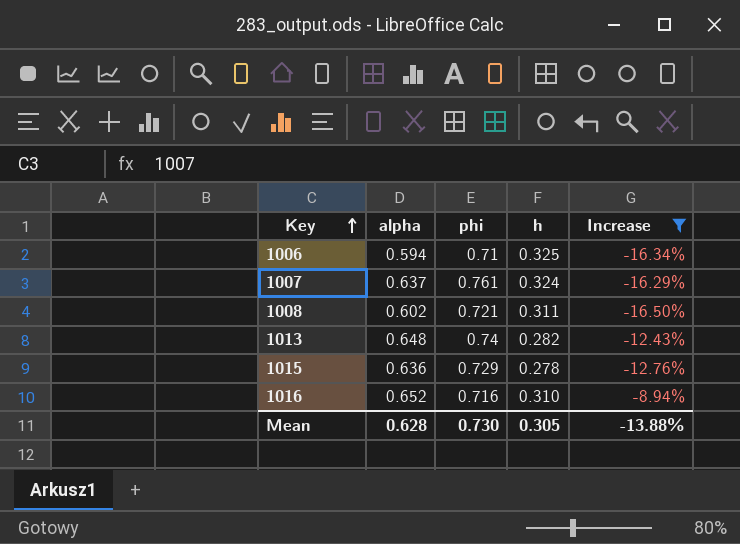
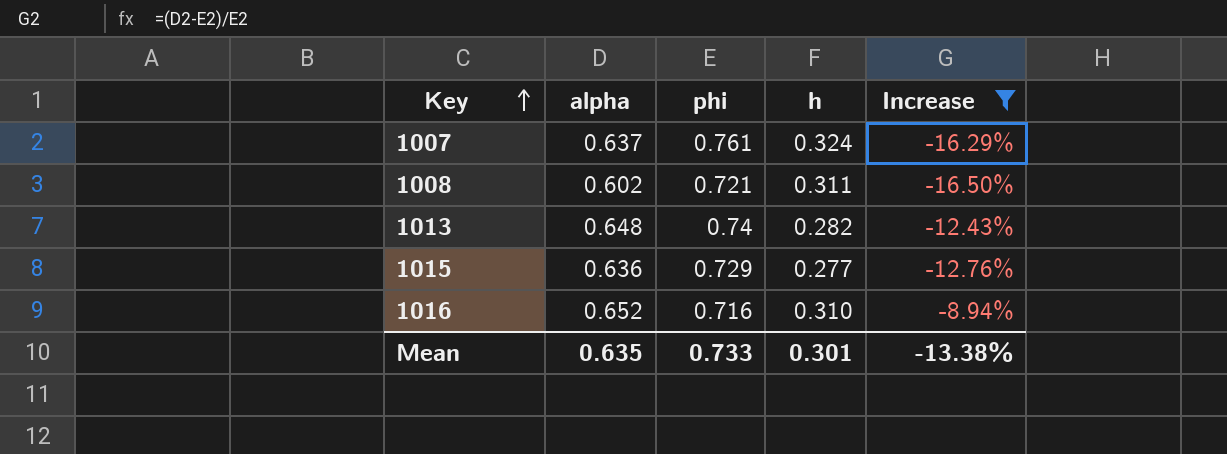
row 1006: 0.594 | 0.71 | 0.325 | -16.34% -> none
1015 | h: 0.278 -> 0.277
Mean | alpha: 0.628 -> 0.635
Mean | phi: 0.730 -> 0.733
Mean | h: 0.305 -> 0.301
Mean | Increase: -13.88% -> -13.38%

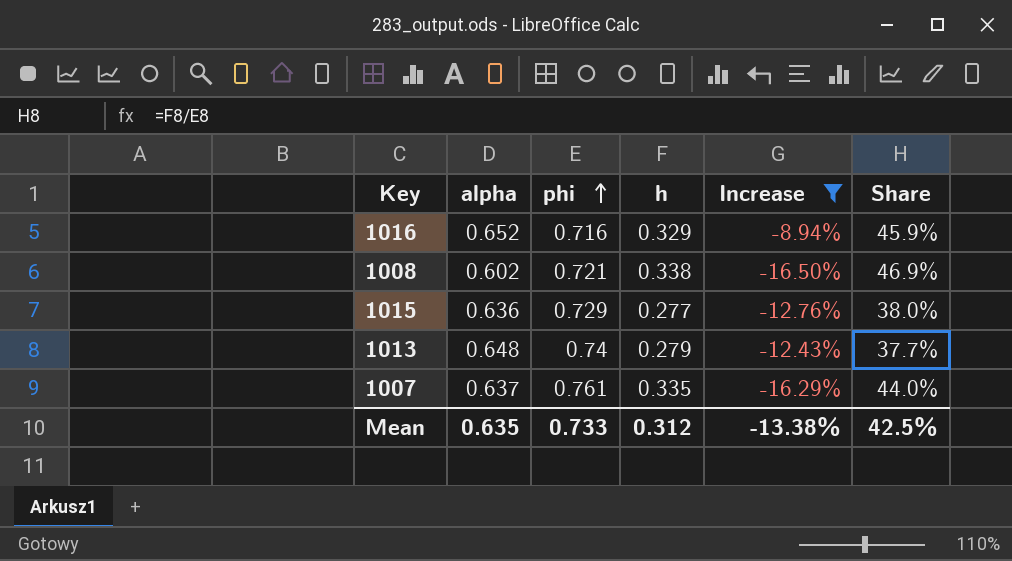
row order: Key ascending -> phi ascending
column Share | formula: none -> [h] / [phi]
1016 | h: 0.310 -> 0.329
1008 | h: 0.311 -> 0.338
1013 | h: 0.282 -> 0.279
1007 | h: 0.324 -> 0.335
Mean | h: 0.301 -> 0.312

